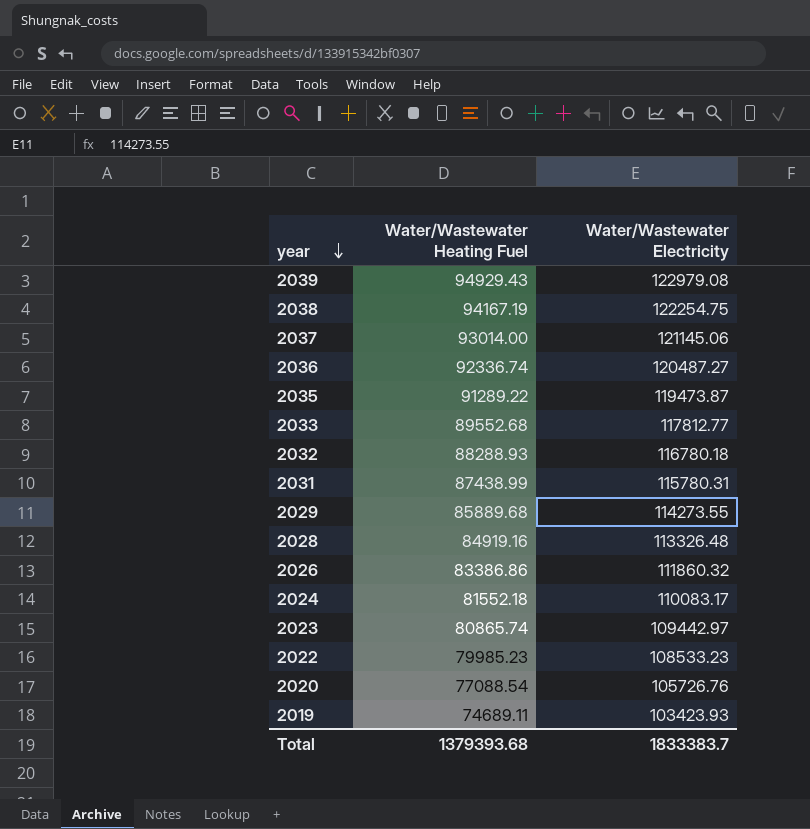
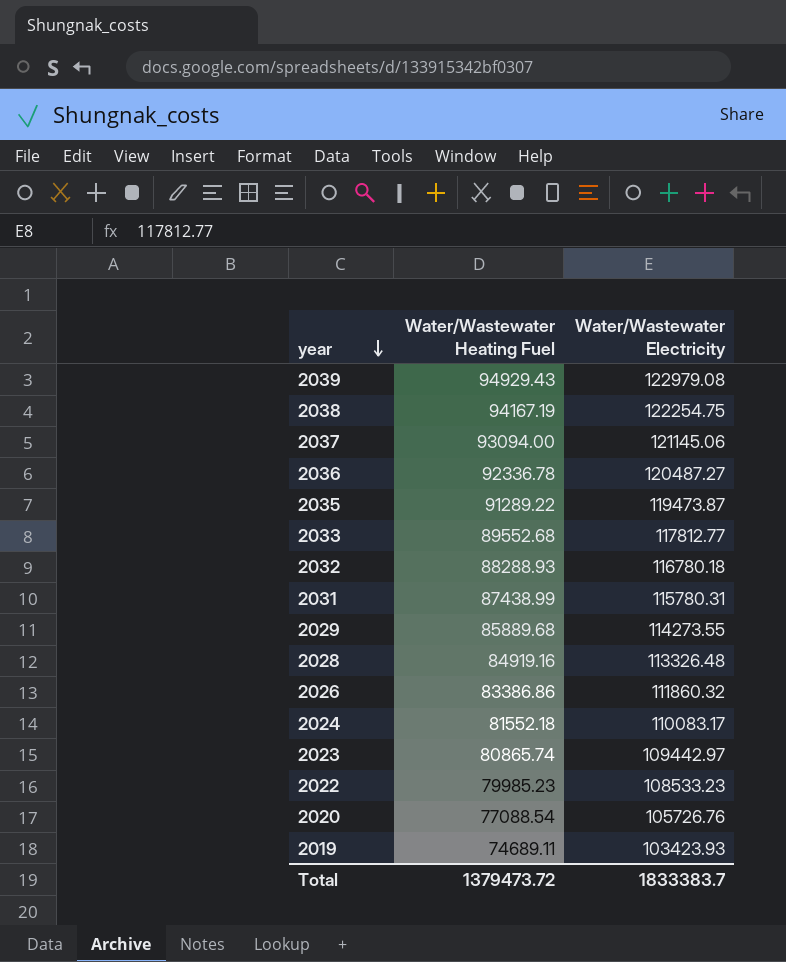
2037 | Water/Wastewater Heating Fuel: 93014.00 -> 93094.00
2036 | Water/Wastewater Heating Fuel: 92336.74 -> 92336.78
Total | Water/Wastewater Heating Fuel: 1379393.68 -> 1379473.72

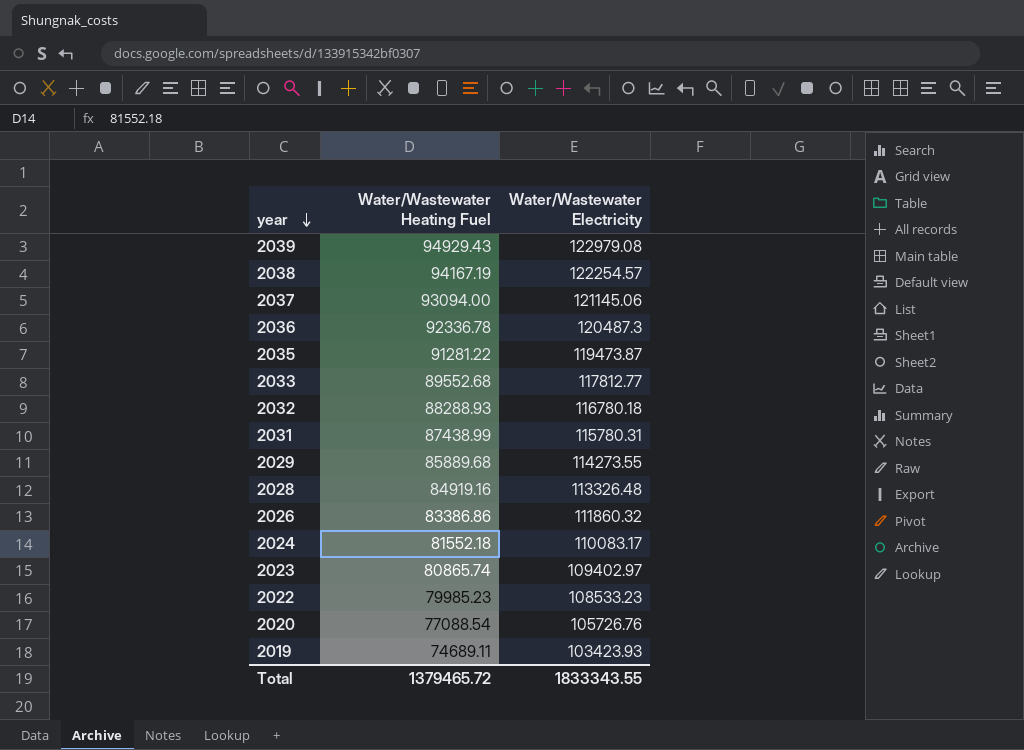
2038 | Water/Wastewater Electricity: 122254.75 -> 122254.57
2036 | Water/Wastewater Electricity: 120487.27 -> 120487.3
2035 | Water/Wastewater Heating Fuel: 91289.22 -> 91281.22
2023 | Water/Wastewater Electricity: 109442.97 -> 109402.97
Total | Water/Wastewater Heating Fuel: 1379473.72 -> 1379465.72
Total | Water/Wastewater Electricity: 1833383.7 -> 1833343.55

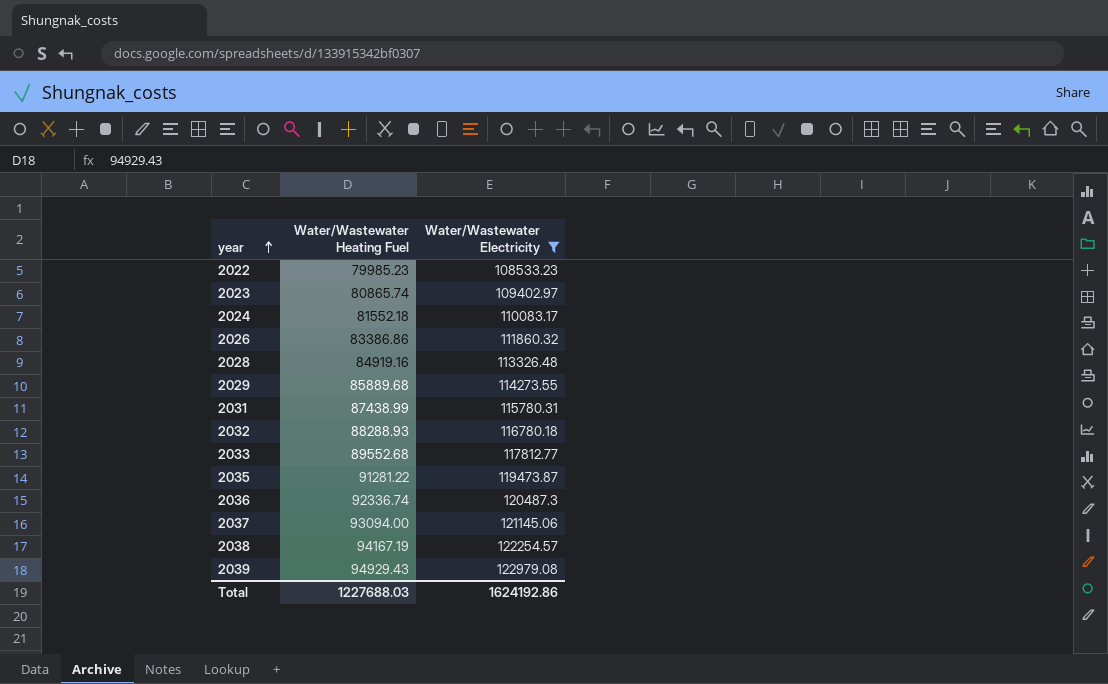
filter: none -> Water/Wastewater Electricity >= 108533.23
row order: year descending -> year ascending
2036 | Water/Wastewater Heating Fuel: 92336.78 -> 92336.74
Total | Water/Wastewater Heating Fuel: 1379465.72 -> 1227688.03
Total | Water/Wastewater Electricity: 1833343.55 -> 1624192.86

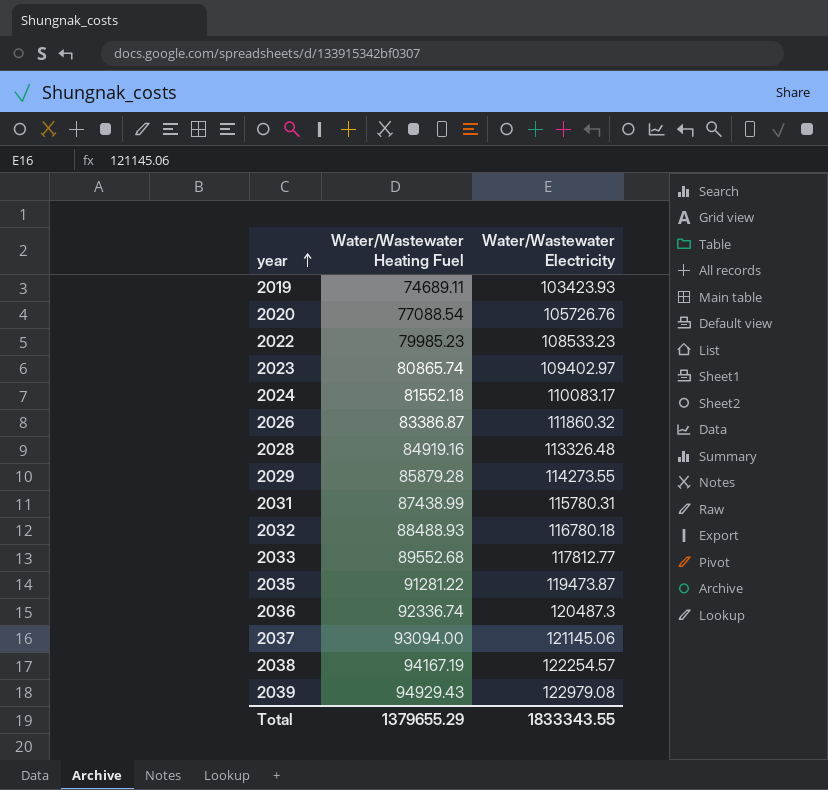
filter: Water/Wastewater Electricity >= 108533.23 -> none
2026 | Water/Wastewater Heating Fuel: 83386.86 -> 83386.87
2029 | Water/Wastewater Heating Fuel: 85889.68 -> 85879.28
2032 | Water/Wastewater Heating Fuel: 88288.93 -> 88488.93
Total | Water/Wastewater Heating Fuel: 1227688.03 -> 1379655.29
Total | Water/Wastewater Electricity: 1624192.86 -> 1833343.55

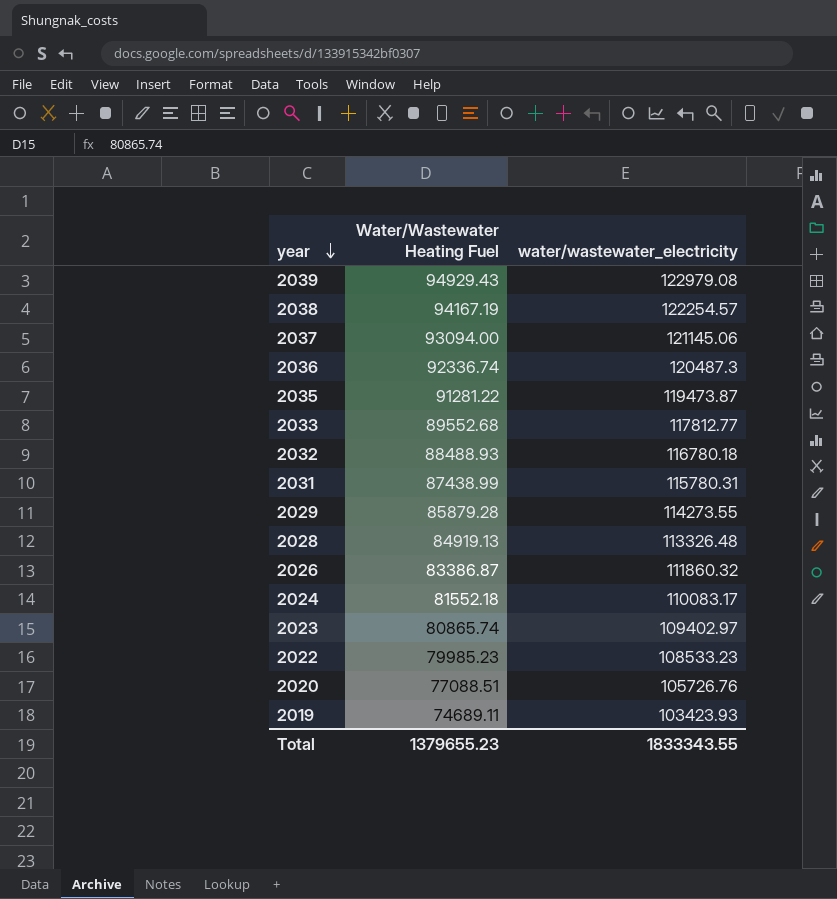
row order: year ascending -> year descending
column name: Water/Wastewater Electricity -> water/wastewater_electricity
2028 | Water/Wastewater Heating Fuel: 84919.16 -> 84919.13
2020 | Water/Wastewater Heating Fuel: 77088.54 -> 77088.51
Total | Water/Wastewater Heating Fuel: 1379655.29 -> 1379655.23

